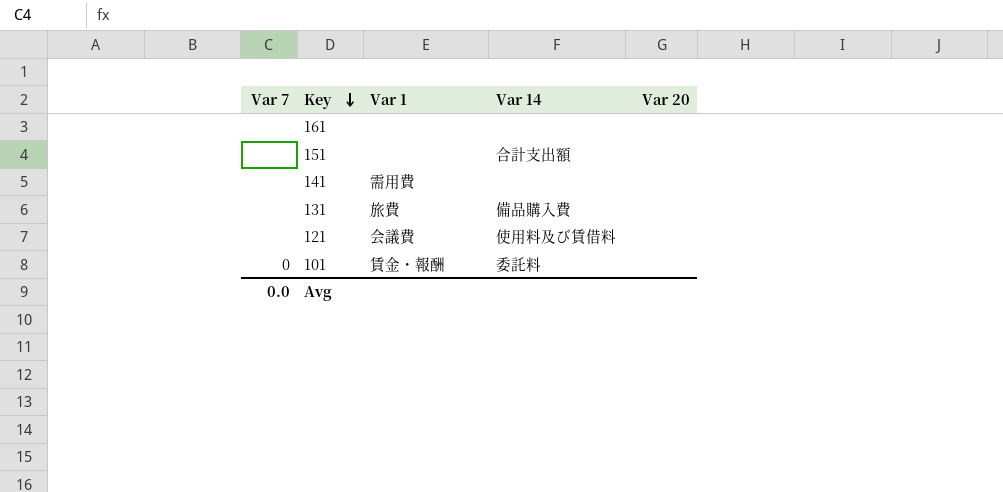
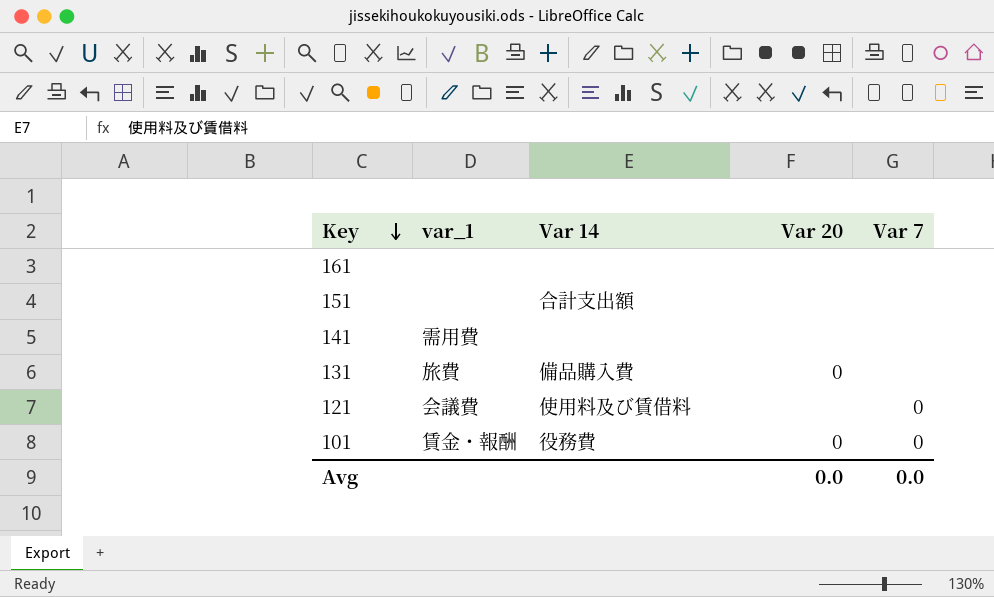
column name: Var 1 -> var_1
column Var 7 | position: 1 -> 5
131 | Var 20: none -> 0
121 | Var 7: none -> 0
101 | Var 14: 委託料 -> 役務費
101 | Var 20: none -> 0
Avg | Var 20: none -> 0.0

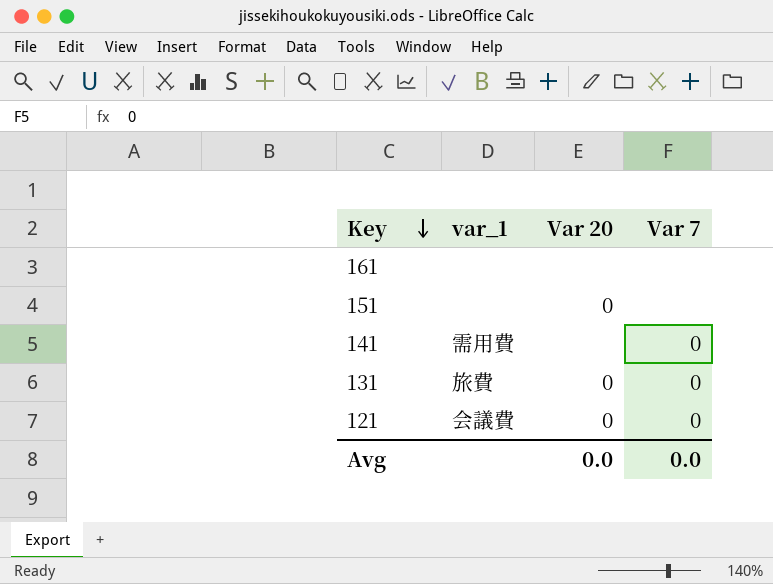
column Var 14 | position: 3 -> none
row 101: 賃金・報酬 | 役務費 | 0 | 0 -> none
151 | Var 20: none -> 0
141 | Var 7: none -> 0
131 | Var 7: none -> 0
121 | Var 20: none -> 0

